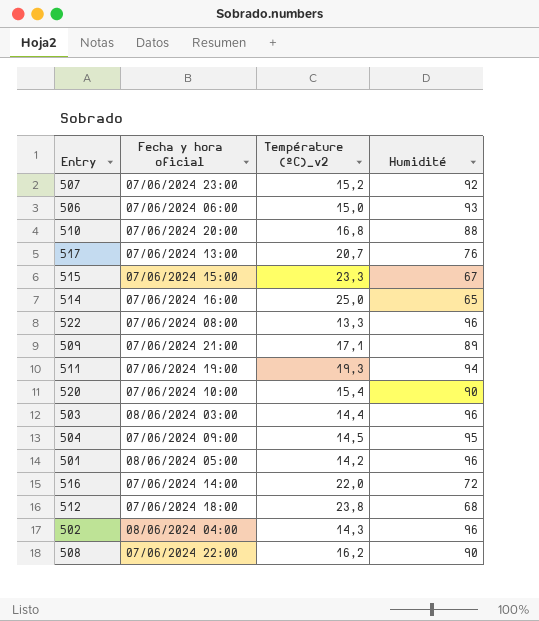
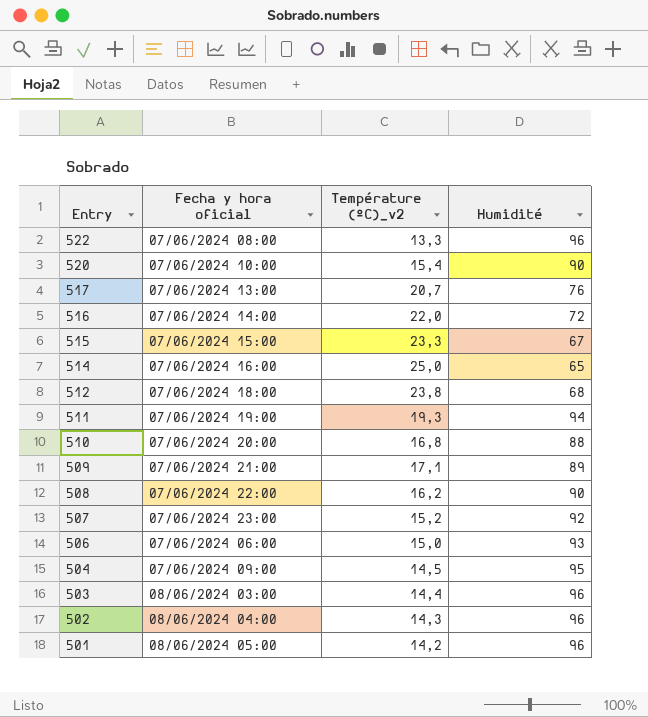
row order: none -> Entry descending

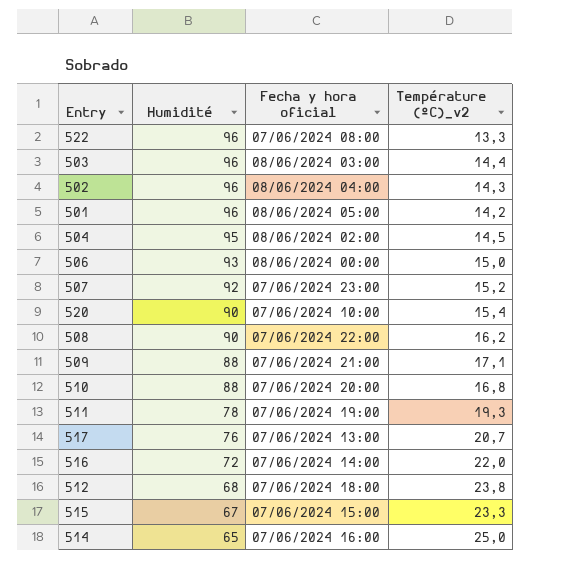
row order: Entry descending -> Humidité descending
column Humidité | position: 4 -> 2
504 | Fecha y hora oficial: 07/06/2024 09:00 -> 08/06/2024 02:00
506 | Fecha y hora oficial: 07/06/2024 06:00 -> 08/06/2024 00:00
509 | Humidité: 89 -> 88
511 | Humidité: 94 -> 78

